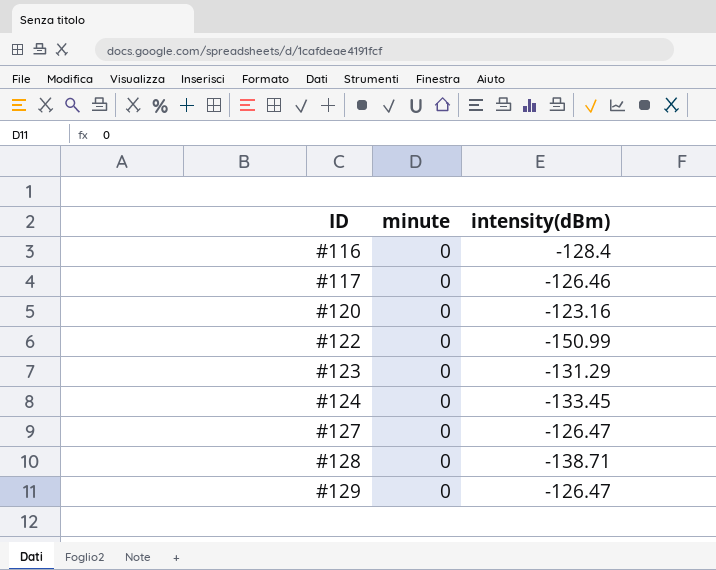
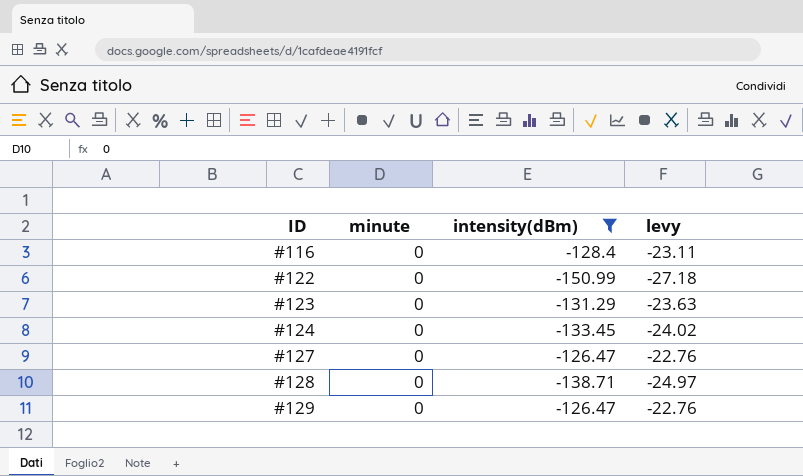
filter: none -> intensity(dBm) <= -126.47
column levy | formula: none -> [intensity(dBm)] * 0.18

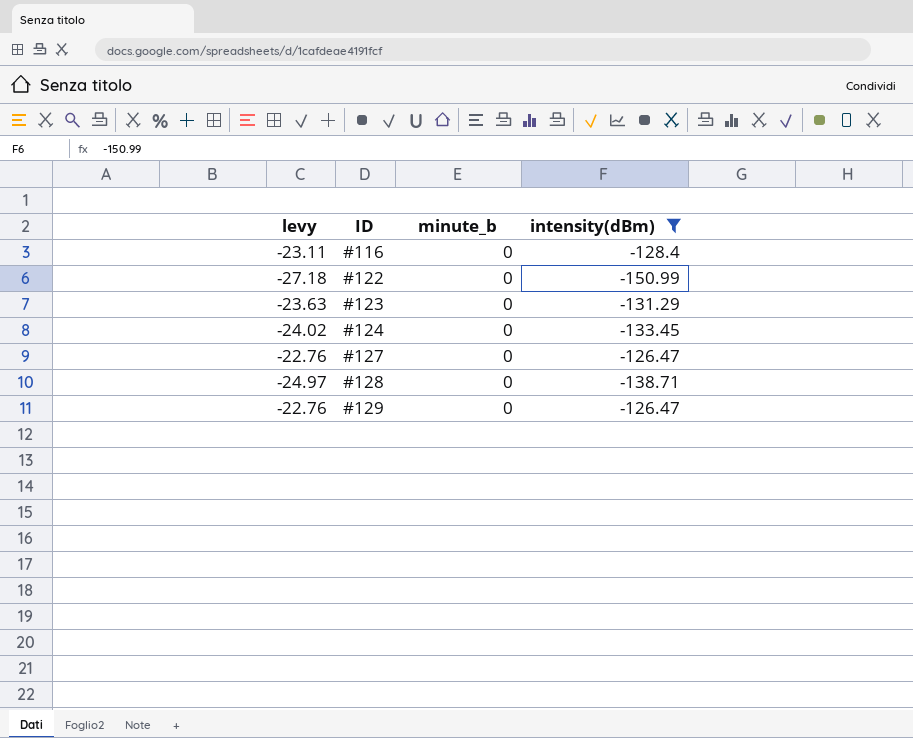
column levy | position: 4 -> 1
column name: minute -> minute_b

